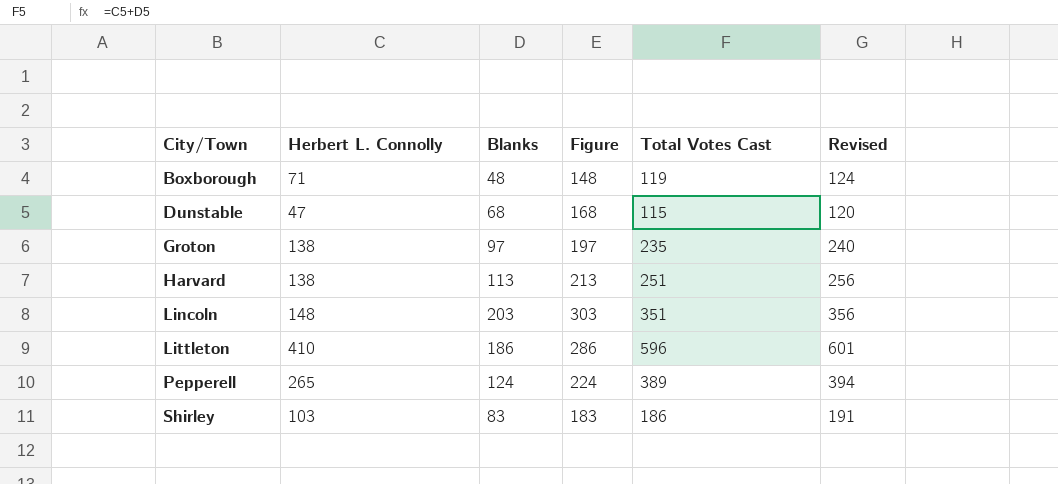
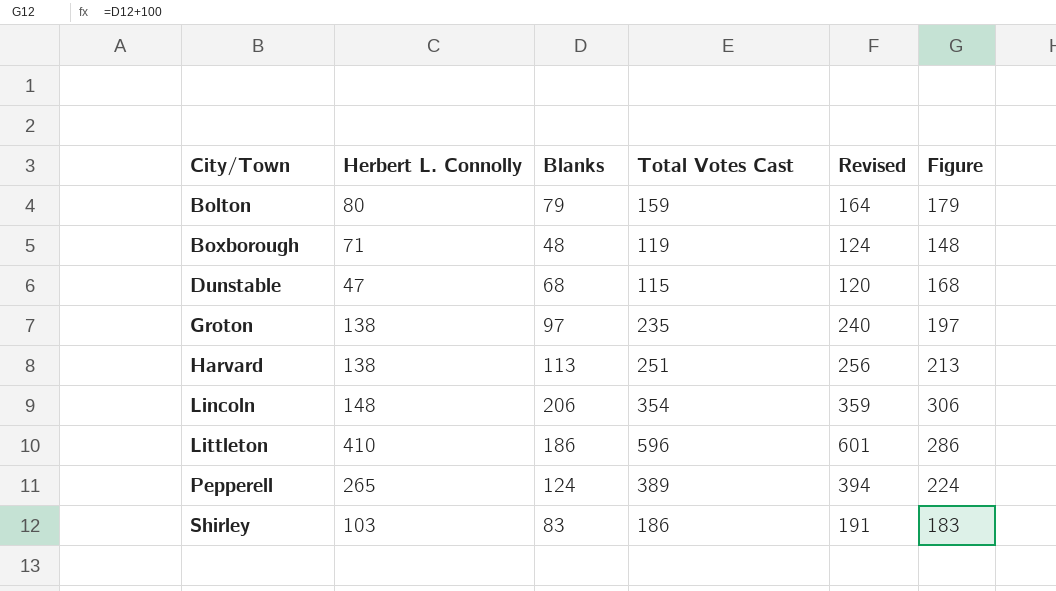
column Figure | position: 4 -> 6
row Bolton: none -> 80 | 79 | 159 | 164 | 179
Lincoln | Blanks: 203 -> 206
Lincoln | Total Votes Cast: 351 -> 354
Lincoln | Revised: 356 -> 359
Lincoln | Figure: 303 -> 306

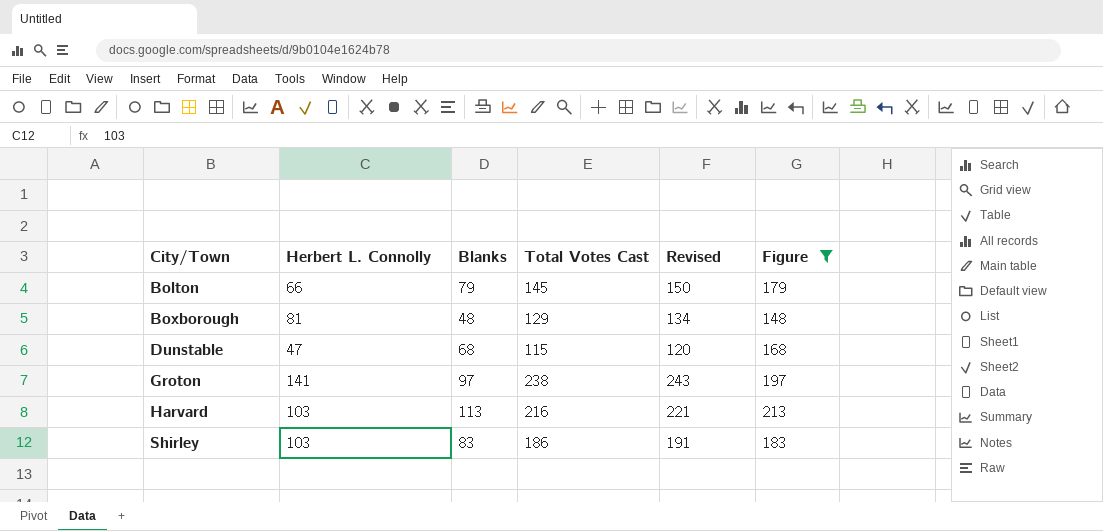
filter: none -> Figure <= 213
Bolton | Herbert L. Connolly: 80 -> 66
Bolton | Total Votes Cast: 159 -> 145
Bolton | Revised: 164 -> 150
Boxborough | Herbert L. Connolly: 71 -> 81
Boxborough | Total Votes Cast: 119 -> 129
Boxborough | Revised: 124 -> 134
Groton | Herbert L. Connolly: 138 -> 141
Groton | Total Votes Cast: 235 -> 238
Groton | Revised: 240 -> 243
Harvard | Herbert L. Connolly: 138 -> 103
Harvard | Total Votes Cast: 251 -> 216
Harvard | Revised: 256 -> 221

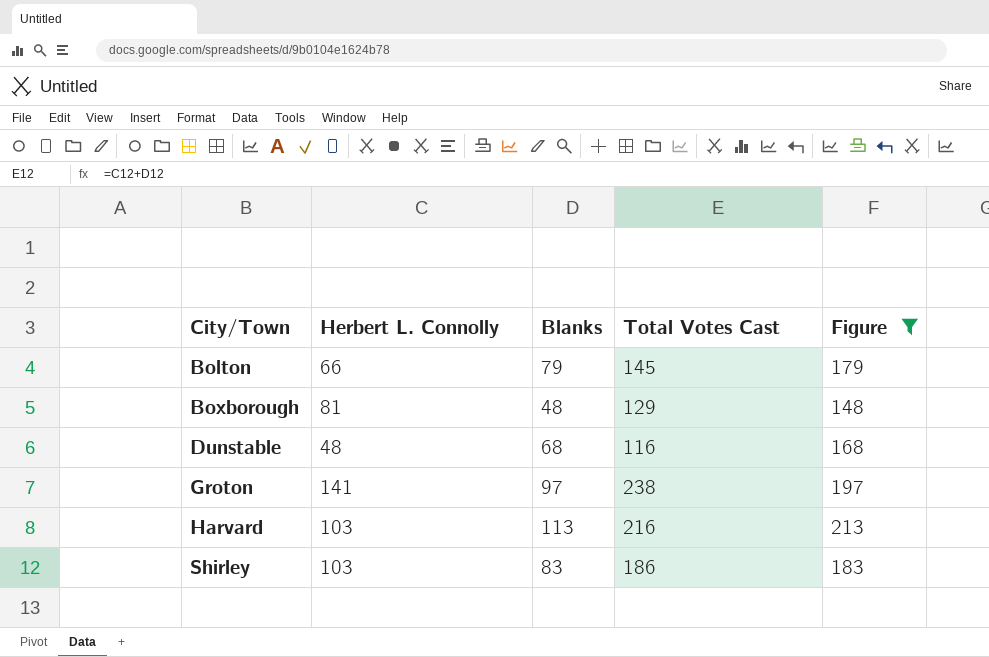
column Revised | formula: [Total Votes Cast] + 5 -> none
Dunstable | Herbert L. Connolly: 47 -> 48
Dunstable | Total Votes Cast: 115 -> 116

